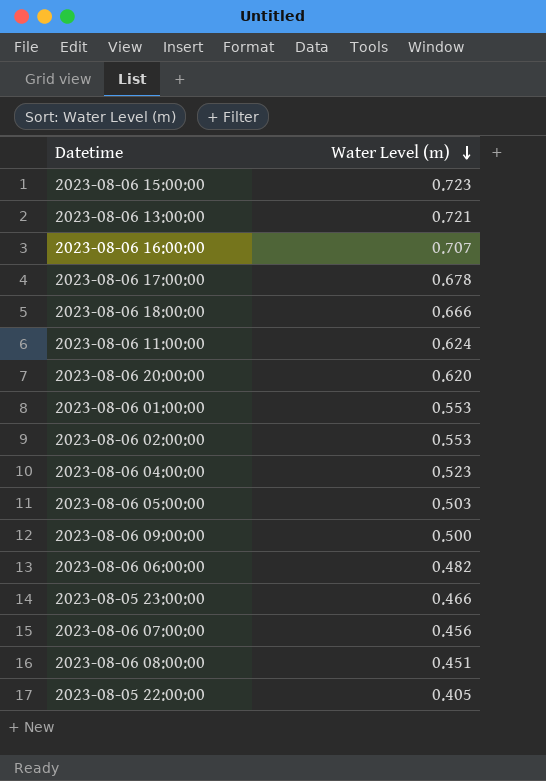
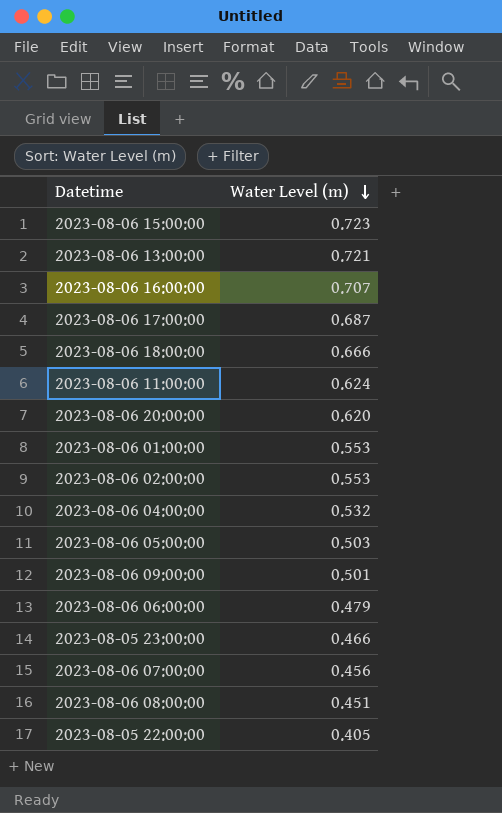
2023-08-06 17:00:00 | Water Level (m): 0.678 -> 0.687
2023-08-06 04:00:00 | Water Level (m): 0.523 -> 0.532
2023-08-06 09:00:00 | Water Level (m): 0.500 -> 0.501
2023-08-06 06:00:00 | Water Level (m): 0.482 -> 0.479

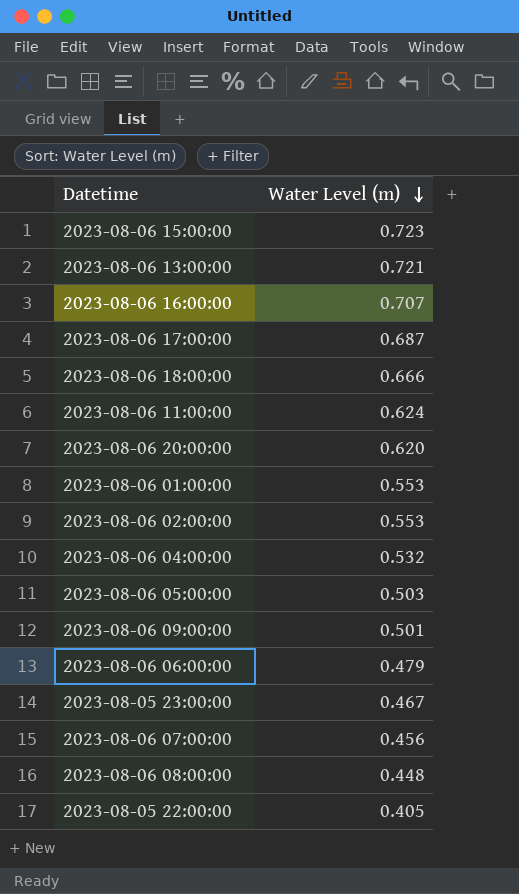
2023-08-05 23:00:00 | Water Level (m): 0.466 -> 0.467
2023-08-06 08:00:00 | Water Level (m): 0.451 -> 0.448

